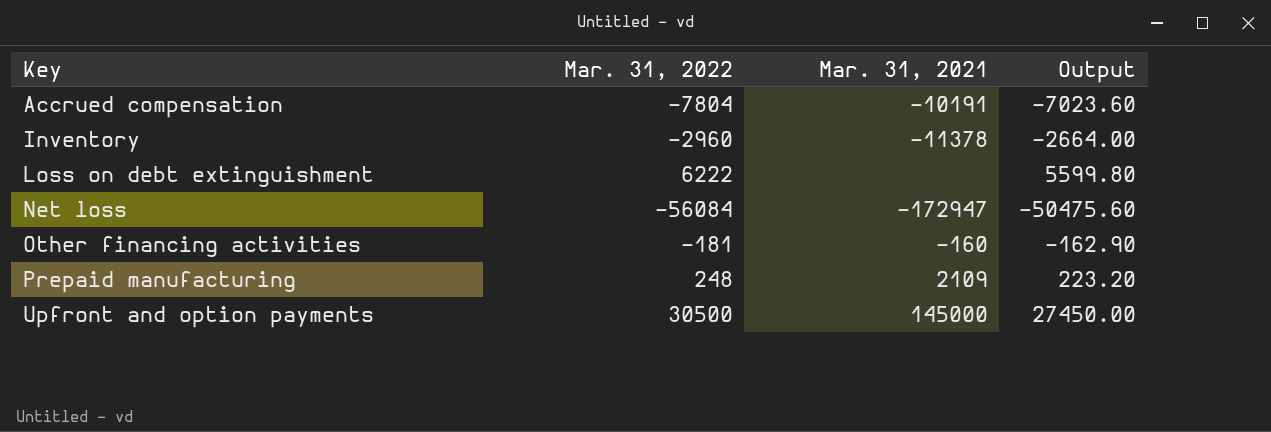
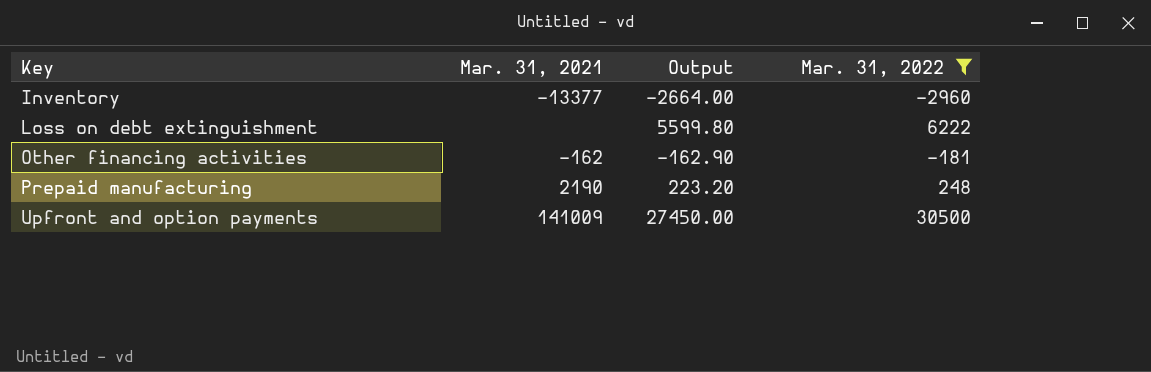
filter: none -> Mar. 31, 2022 >= -2960
column Mar. 31, 2022 | position: 2 -> 4
Inventory | Mar. 31, 2021: -11378 -> -13377
Other financing activities | Mar. 31, 2021: -160 -> -162
Prepaid manufacturing | Mar. 31, 2021: 2109 -> 2190
Upfront and option payments | Mar. 31, 2021: 145000 -> 141009

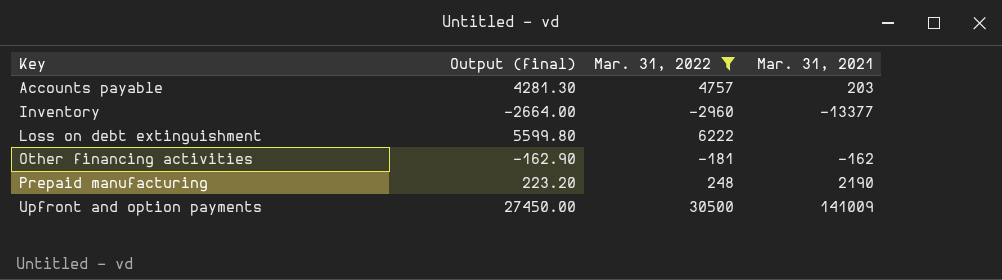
column name: Output -> Output (final)
column Mar. 31, 2021 | position: 2 -> 4
row Accounts payable: none -> 4281.30 | 4757 | 203

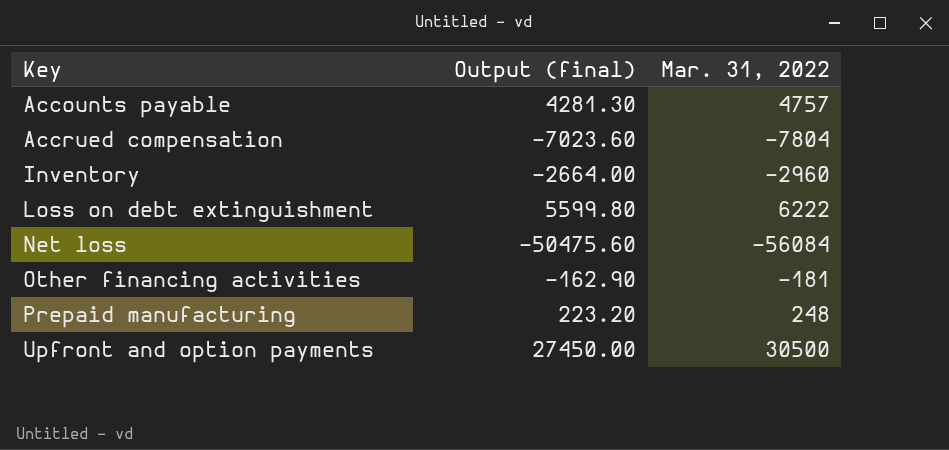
filter: Mar. 31, 2022 >= -2960 -> none
column Mar. 31, 2021 | position: 4 -> none

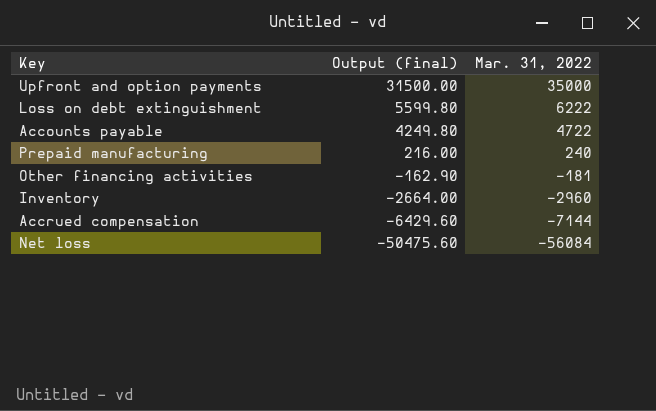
row order: Key ascending -> Output (final) descending
Upfront and option payments | Output (final): 27450.00 -> 31500.00
Upfront and option payments | Mar. 31, 2022: 30500 -> 35000
Accounts payable | Output (final): 4281.30 -> 4249.80
Accounts payable | Mar. 31, 2022: 4757 -> 4722
Prepaid manufacturing | Output (final): 223.20 -> 216.00
Prepaid manufacturing | Mar. 31, 2022: 248 -> 240
Accrued compensation | Output (final): -7023.60 -> -6429.60
Accrued compensation | Mar. 31, 2022: -7804 -> -7144

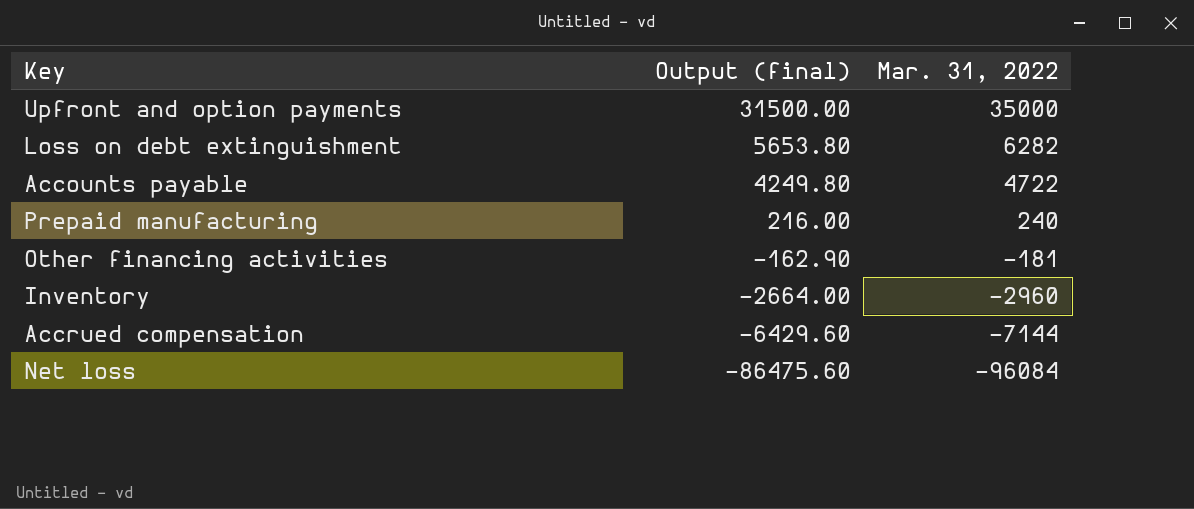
Loss on debt extinguishment | Output (final): 5599.80 -> 5653.80
Loss on debt extinguishment | Mar. 31, 2022: 6222 -> 6282
Net loss | Output (final): -50475.60 -> -86475.60
Net loss | Mar. 31, 2022: -56084 -> -96084

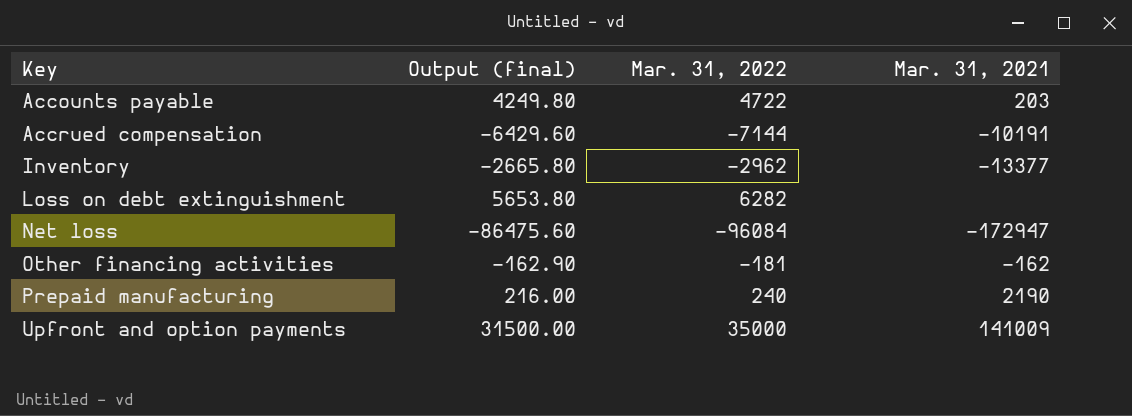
row order: Output (final) descending -> Key ascending
column Mar. 31, 2021 | position: none -> 4
Inventory | Output (final): -2664.00 -> -2665.80
Inventory | Mar. 31, 2022: -2960 -> -2962

